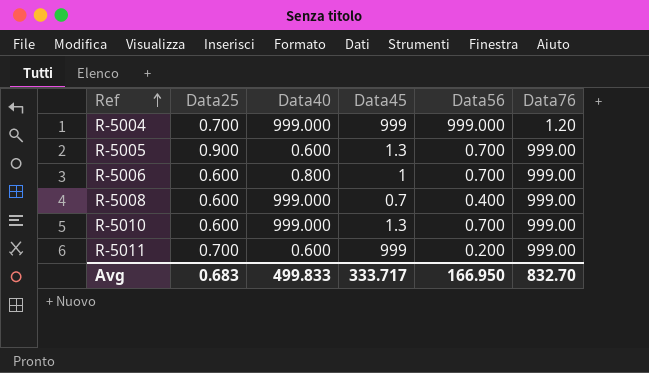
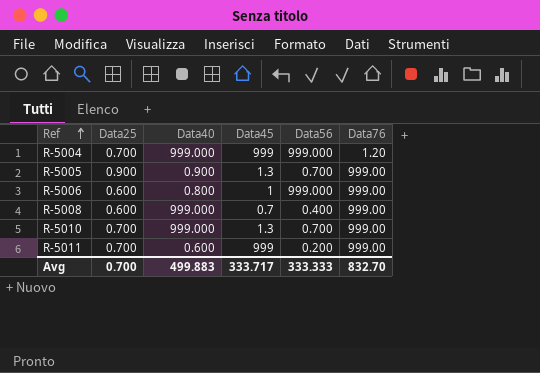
R-5005 | Data40: 0.600 -> 0.900
R-5006 | Data56: 0.700 -> 999.000
R-5010 | Data25: 0.600 -> 0.700
Avg | Data25: 0.683 -> 0.700
Avg | Data40: 499.833 -> 499.883
Avg | Data56: 166.950 -> 333.333

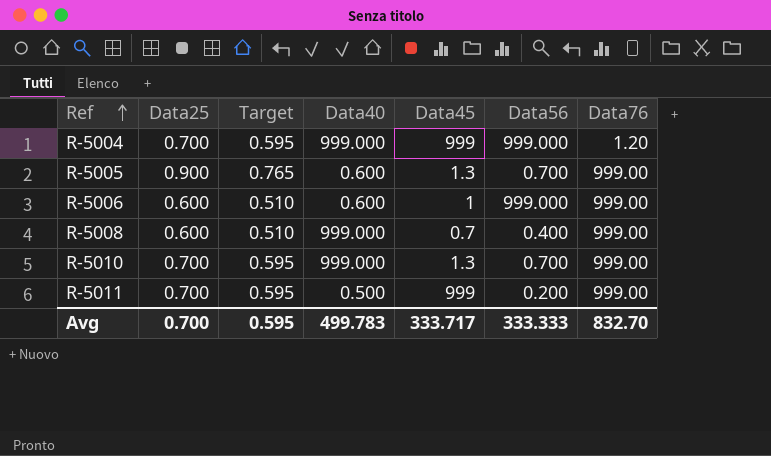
column Target | formula: none -> [Data25] * 0.85
R-5005 | Data40: 0.900 -> 0.600
R-5006 | Data40: 0.800 -> 0.600
R-5011 | Data40: 0.600 -> 0.500
Avg | Data40: 499.883 -> 499.783

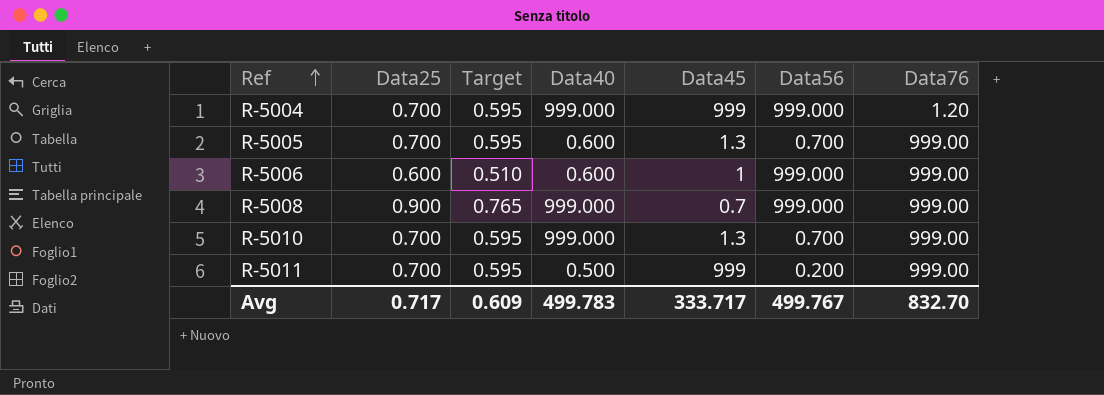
R-5005 | Data25: 0.900 -> 0.700
R-5005 | Target: 0.765 -> 0.595
R-5008 | Data25: 0.600 -> 0.900
R-5008 | Target: 0.510 -> 0.765
R-5008 | Data56: 0.400 -> 999.000
Avg | Data25: 0.700 -> 0.717
Avg | Target: 0.595 -> 0.609
Avg | Data56: 333.333 -> 499.767

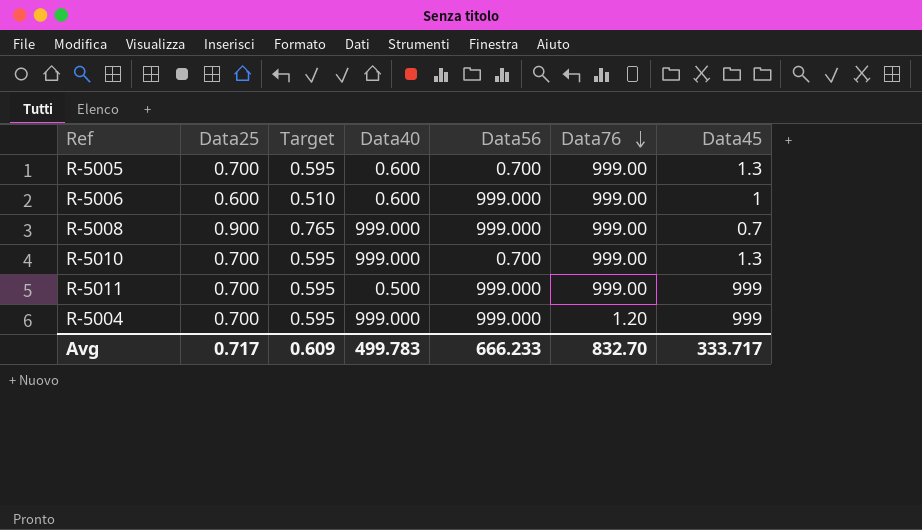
row order: Ref ascending -> Data76 descending
column Data45 | position: 5 -> 7
R-5011 | Data56: 0.200 -> 999.000
Avg | Data56: 499.767 -> 666.233

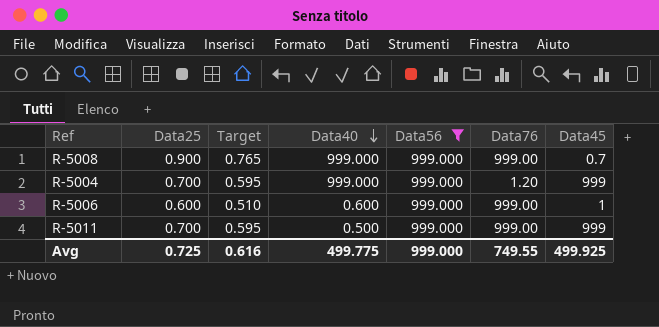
filter: none -> Data56 = 999.000
row order: Data76 descending -> Data40 descending
Avg | Data25: 0.717 -> 0.725
Avg | Target: 0.609 -> 0.616
Avg | Data40: 499.783 -> 499.775
Avg | Data56: 666.233 -> 999.000
Avg | Data76: 832.70 -> 749.55
Avg | Data45: 333.717 -> 499.925

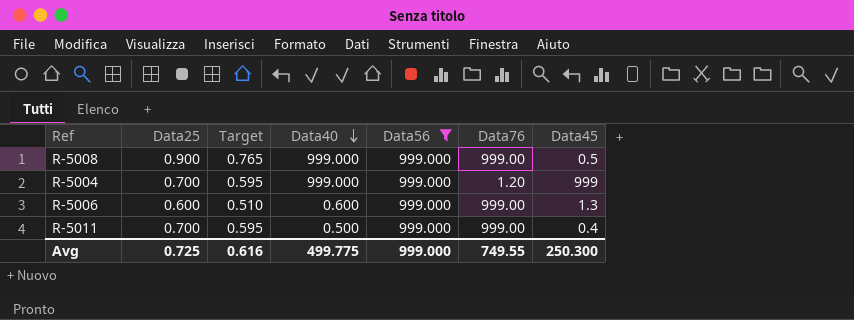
R-5008 | Data45: 0.7 -> 0.5
R-5006 | Data45: 1 -> 1.3
R-5011 | Data45: 999 -> 0.4
Avg | Data45: 499.925 -> 250.300

